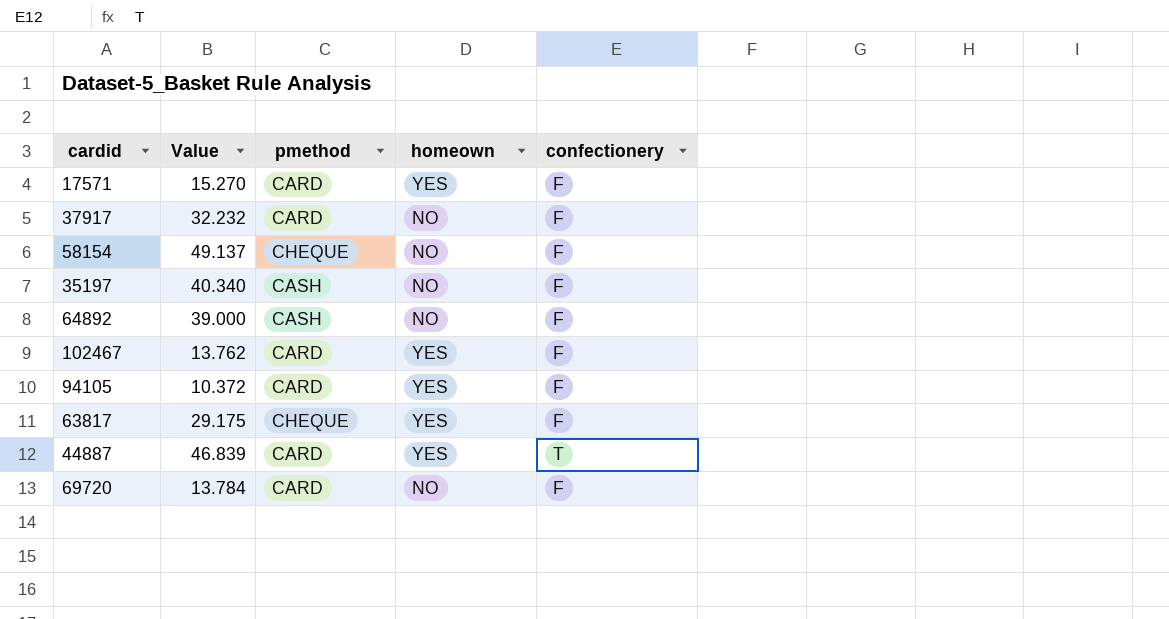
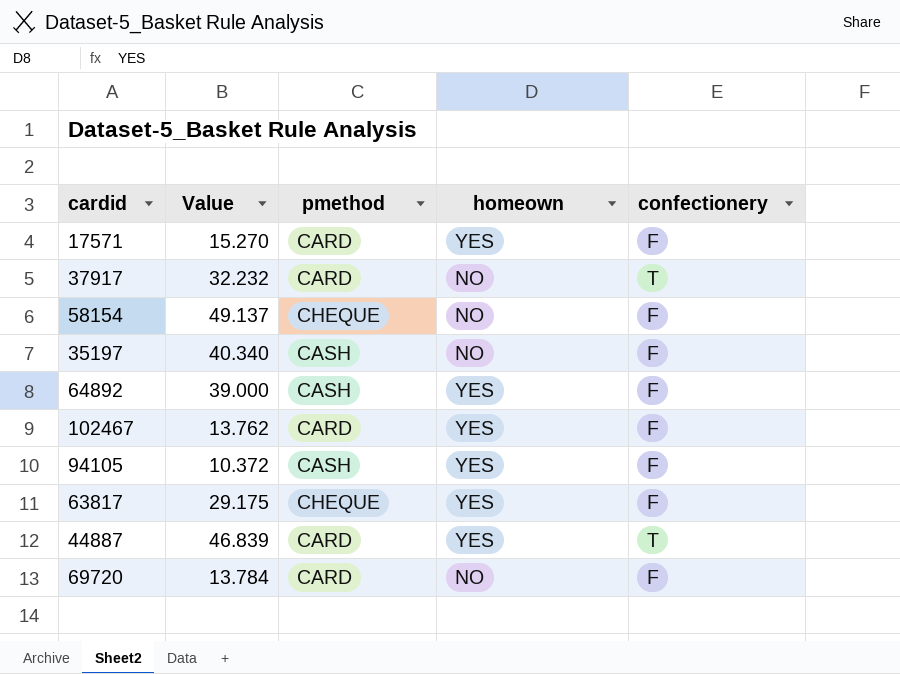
37917 | confectionery: F -> T
64892 | homeown: NO -> YES
94105 | pmethod: CARD -> CASH

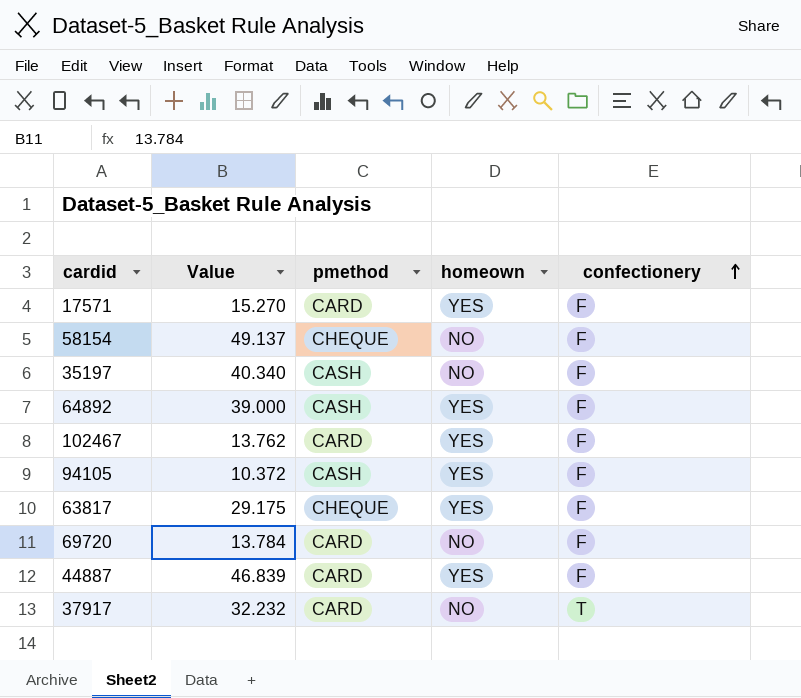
row order: none -> confectionery ascending
44887 | confectionery: T -> F

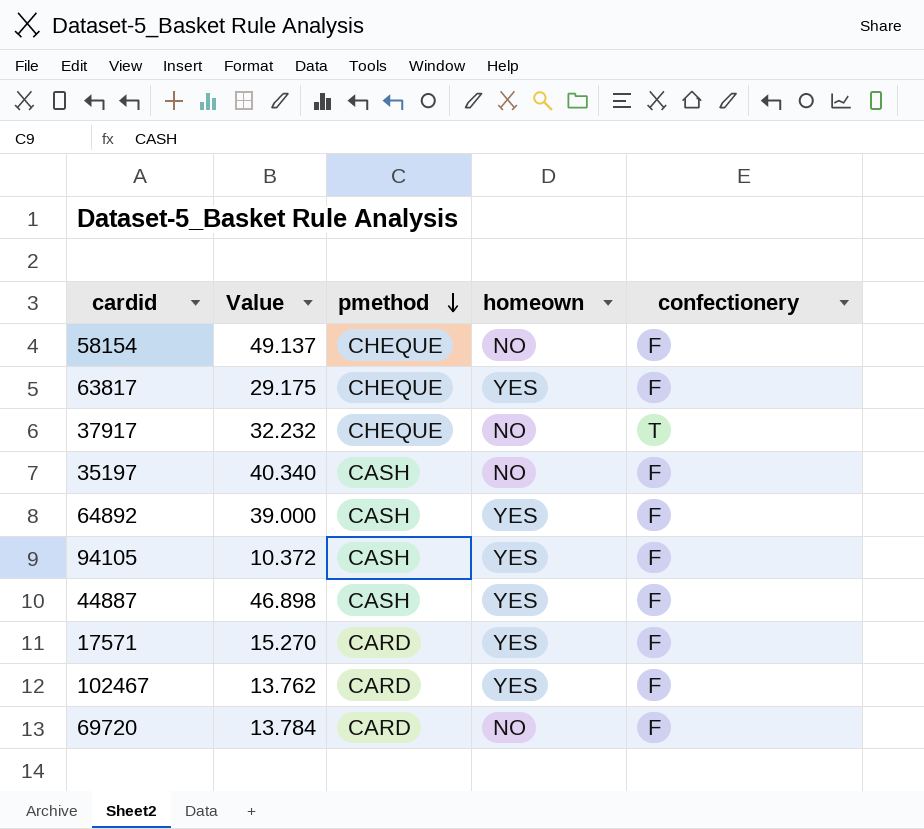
row order: confectionery ascending -> pmethod descending
37917 | pmethod: CARD -> CHEQUE
44887 | Value: 46.839 -> 46.898
44887 | pmethod: CARD -> CASH

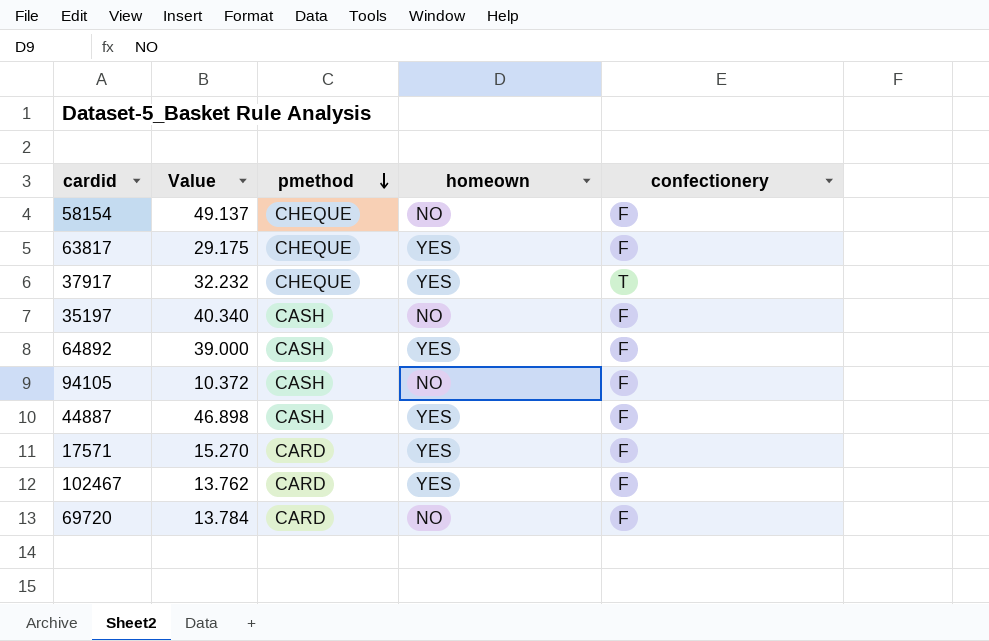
37917 | homeown: NO -> YES
94105 | homeown: YES -> NO

